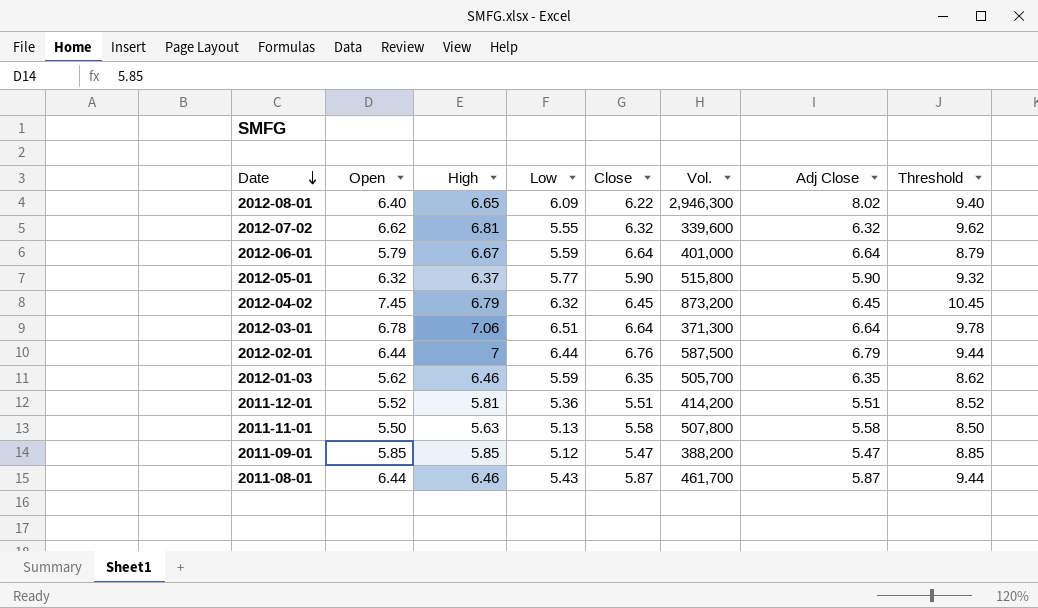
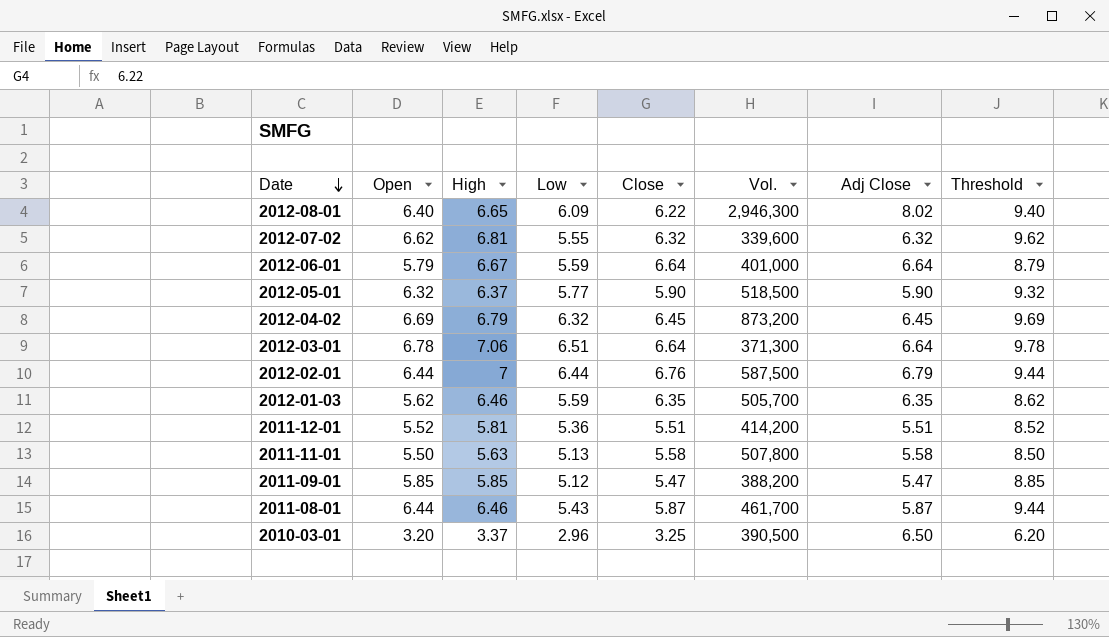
2012-05-01 | Vol.: 515,800 -> 518,500
2012-04-02 | Open: 7.45 -> 6.69
2012-04-02 | Threshold: 10.45 -> 9.69
row 2010-03-01: none -> 3.20 | 3.37 | 2.96 | 3.25 | 390,500 | 6.50 | 6.20

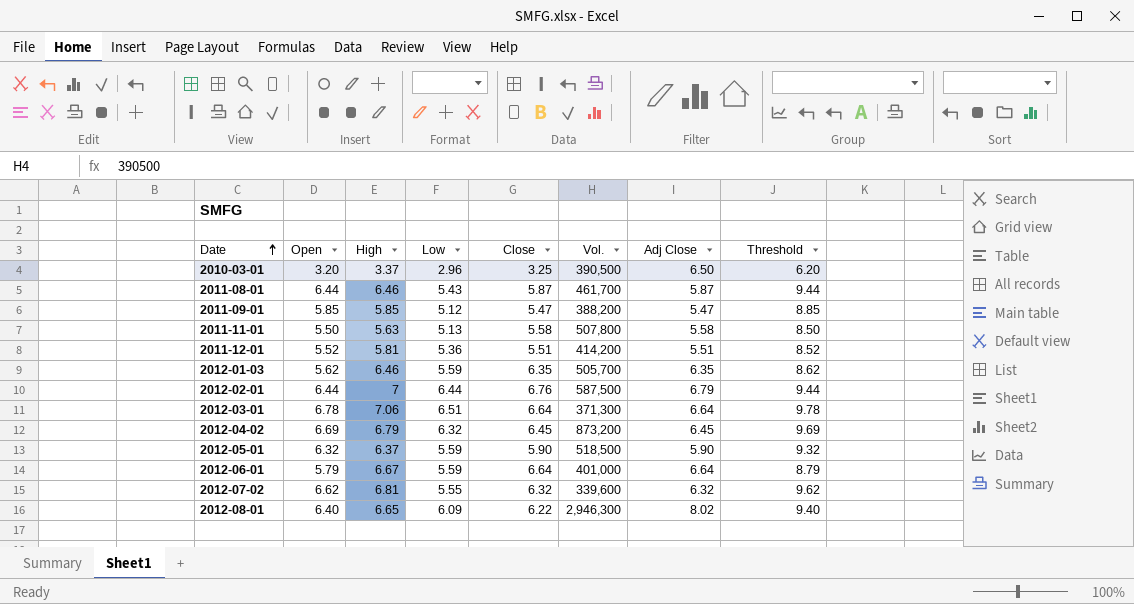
row order: Date descending -> Date ascending
2012-05-01 | Low: 5.77 -> 5.59

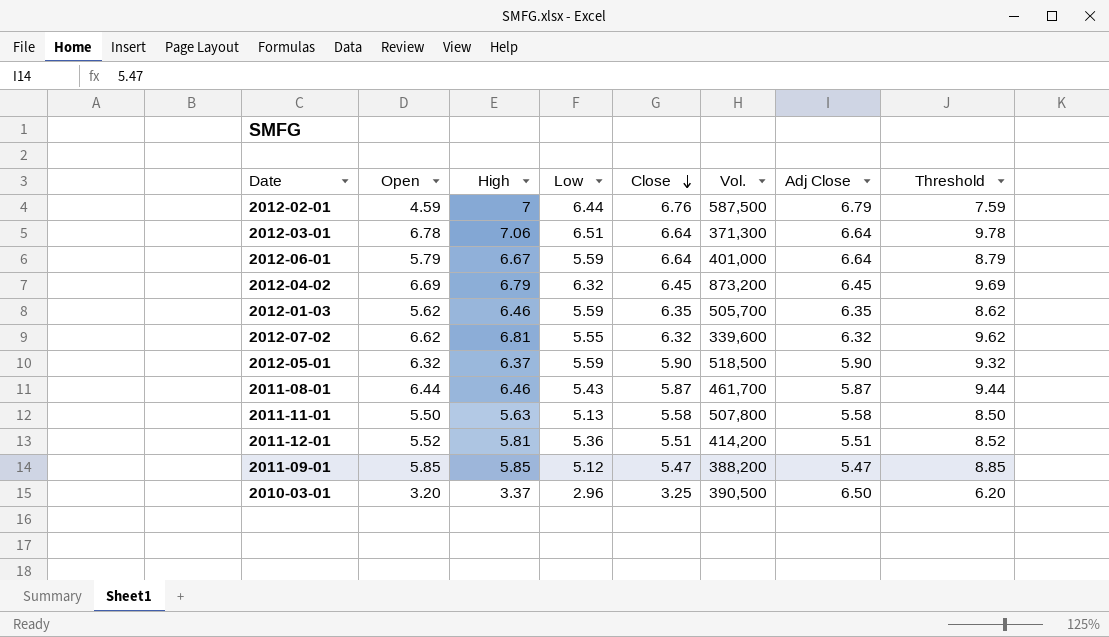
row order: Date ascending -> Close descending
row 2012-08-01: 6.40 | 6.65 | 6.09 | 6.22 | 2,946,300 | 8.02 | 9.40 -> none
2012-02-01 | Open: 6.44 -> 4.59
2012-02-01 | Threshold: 9.44 -> 7.59

